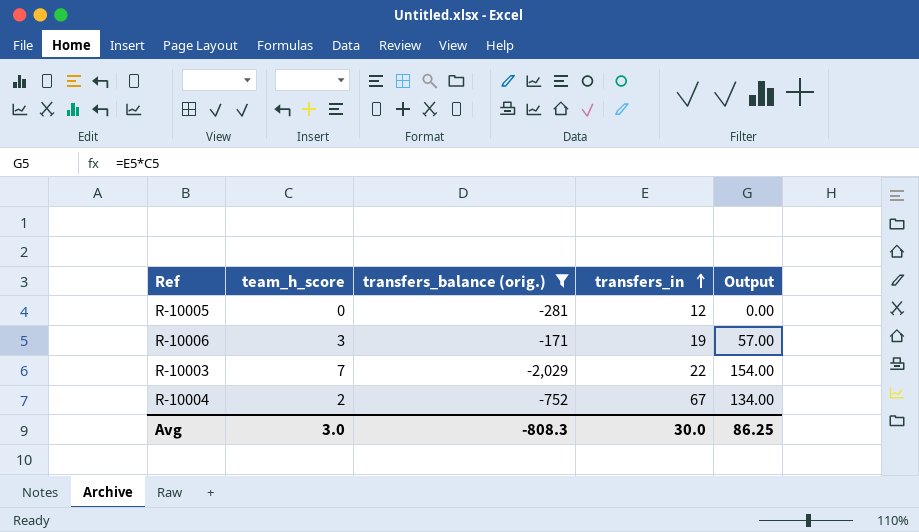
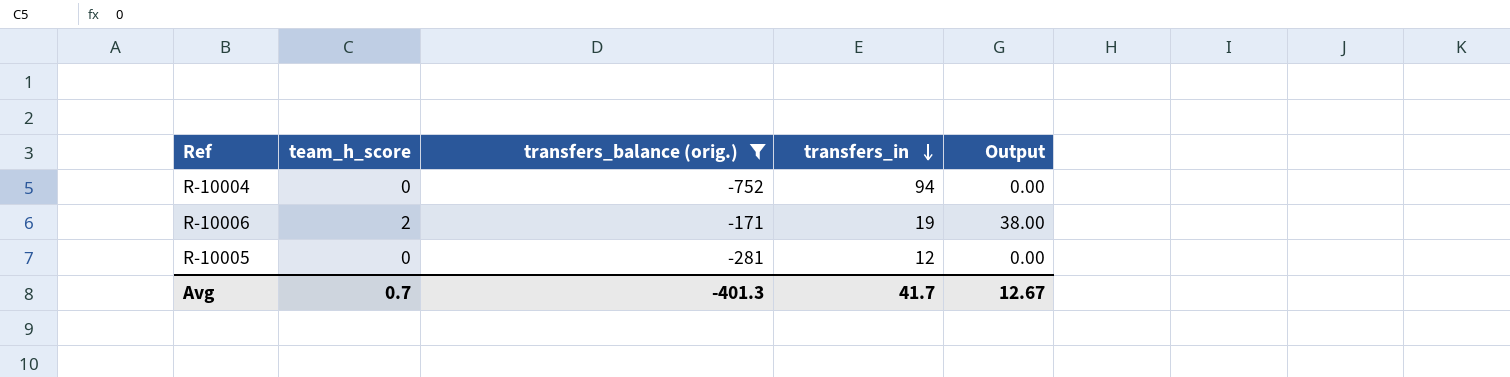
row order: transfers_in ascending -> transfers_in descending
row R-10003: 7 | -2,029 | 22 | 154.00 -> none
R-10004 | team_h_score: 2 -> 0
R-10004 | transfers_in: 67 -> 94
R-10004 | Output: 134.00 -> 0.00
R-10006 | team_h_score: 3 -> 2
R-10006 | Output: 57.00 -> 38.00
Avg | team_h_score: 3.0 -> 0.7
Avg | transfers_balance (orig.): -808.3 -> -401.3
Avg | transfers_in: 30.0 -> 41.7
Avg | Output: 86.25 -> 12.67

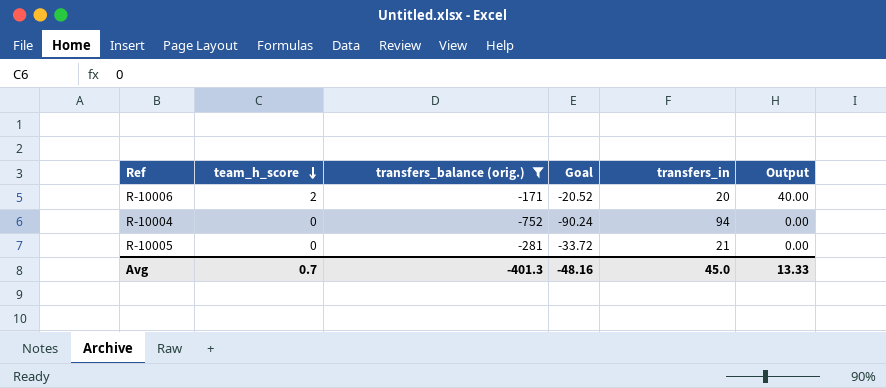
row order: transfers_in descending -> team_h_score descending
column Goal | formula: none -> [transfers_balance (orig.)] * 0.12
R-10006 | transfers_in: 19 -> 20
R-10006 | Output: 38.00 -> 40.00
R-10005 | transfers_in: 12 -> 21
Avg | transfers_in: 41.7 -> 45.0
Avg | Output: 12.67 -> 13.33

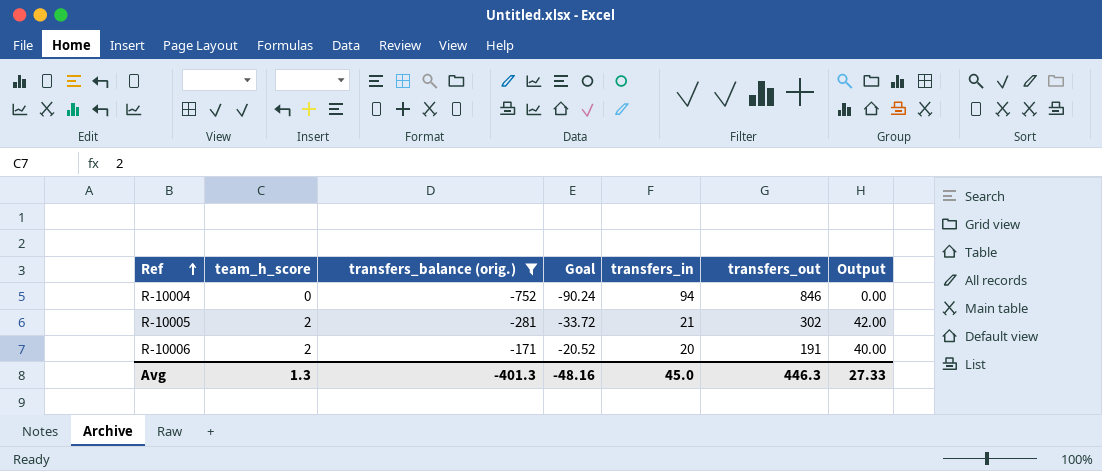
row order: team_h_score descending -> Ref ascending
column transfers_out | formula: none -> [transfers_in] - [transfers_balance (orig.)]
R-10005 | team_h_score: 0 -> 2
R-10005 | Output: 0.00 -> 42.00
Avg | team_h_score: 0.7 -> 1.3
Avg | Output: 13.33 -> 27.33

